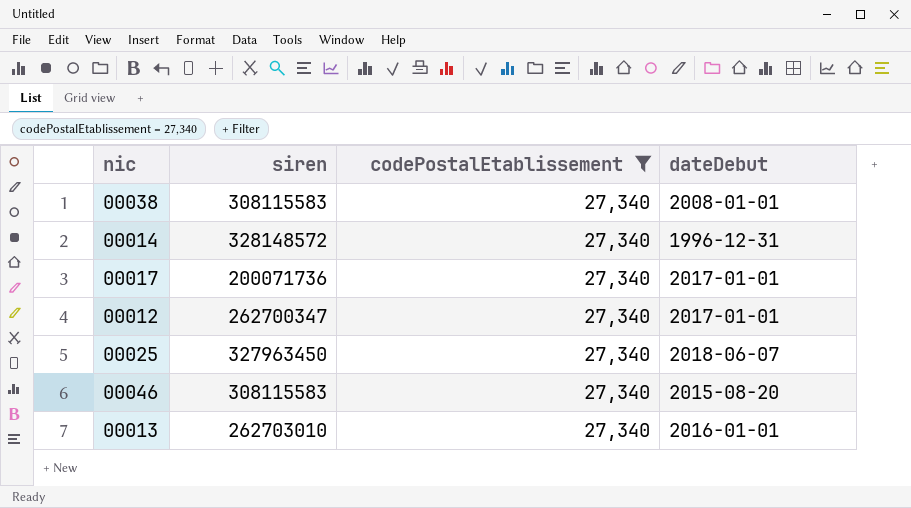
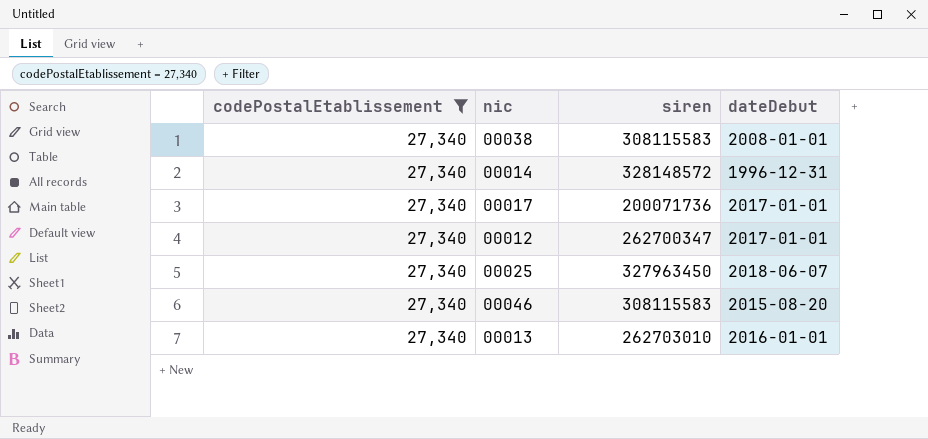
column codePostalEtablissement | position: 3 -> 1

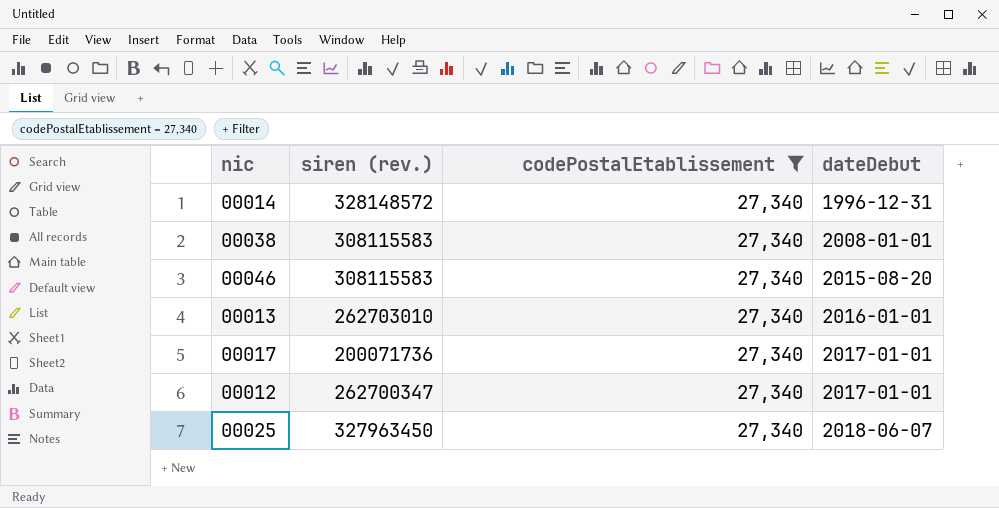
row order: none -> dateDebut ascending
column name: siren -> siren (rev.)
column codePostalEtablissement | position: 1 -> 3

